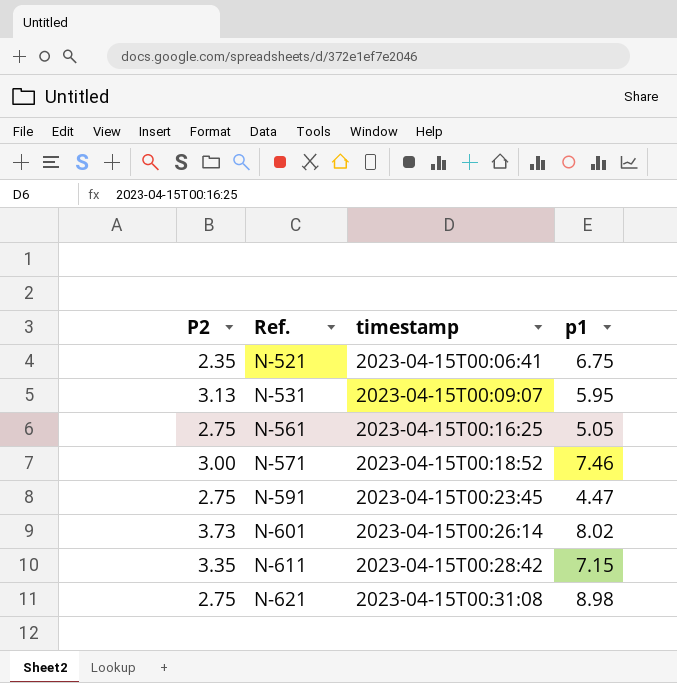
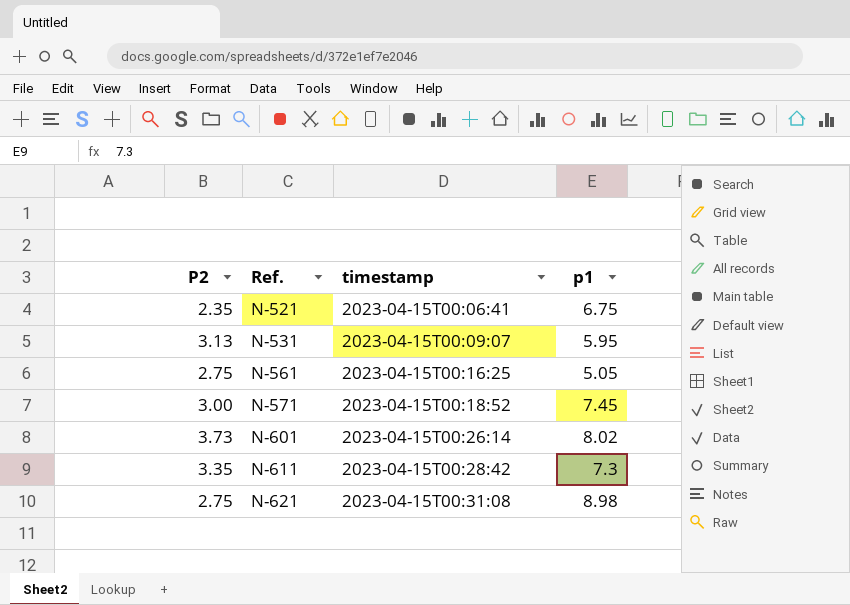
row N-591: 2.75 | 2023-04-15T00:23:45 | 4.47 -> none
N-571 | p1: 7.46 -> 7.45
N-611 | p1: 7.15 -> 7.3

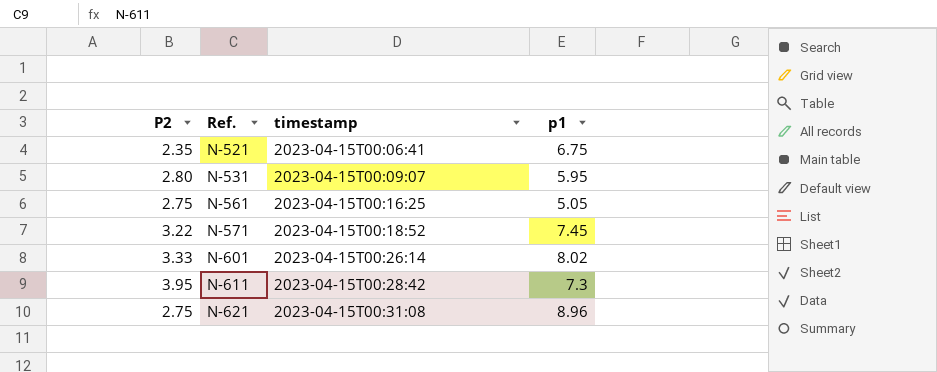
N-531 | P2: 3.13 -> 2.80
N-571 | P2: 3.00 -> 3.22
N-601 | P2: 3.73 -> 3.33
N-611 | P2: 3.35 -> 3.95
N-621 | p1: 8.98 -> 8.96

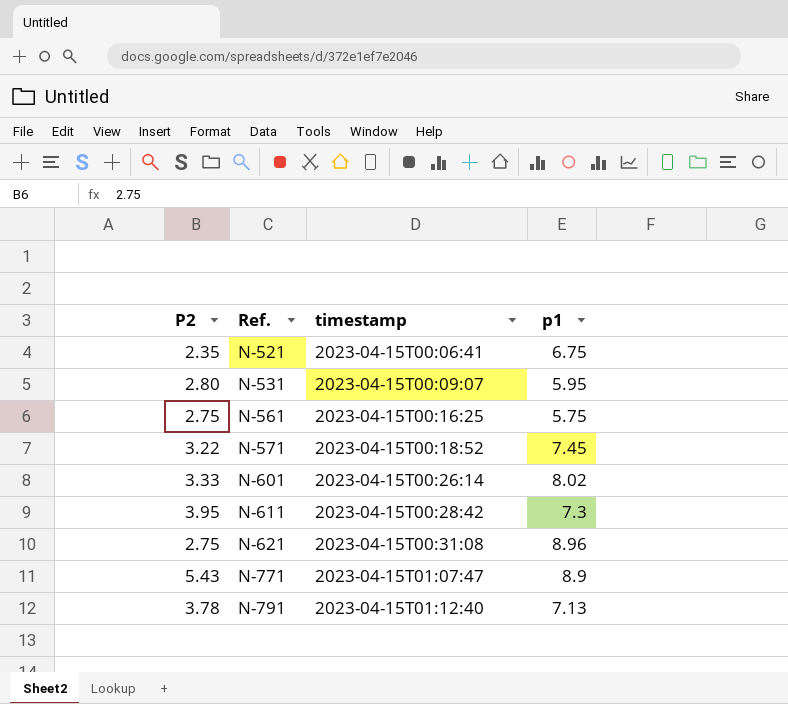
N-561 | p1: 5.05 -> 5.75
row N-771: none -> 5.43 | 2023-04-15T01:07:47 | 8.9
row N-791: none -> 3.78 | 2023-04-15T01:12:40 | 7.13

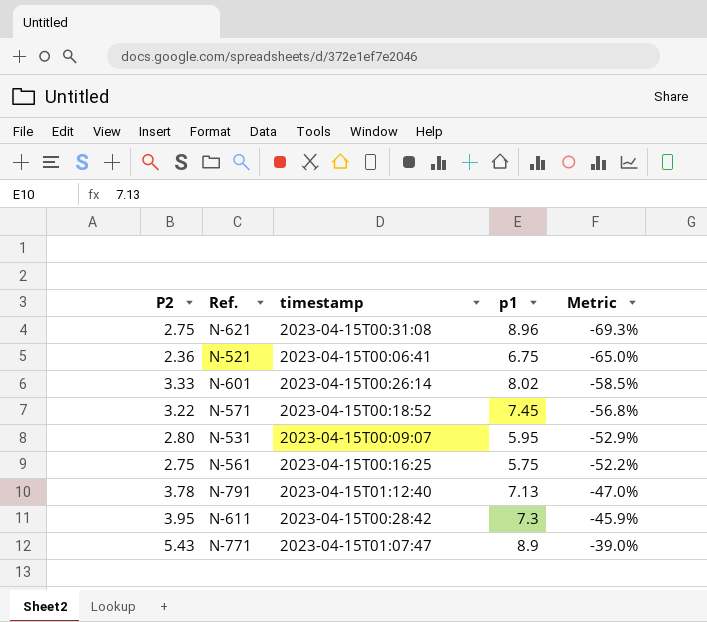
row order: Ref. ascending -> Metric ascending
column Metric | formula: none -> ([P2] - [p1]) / [p1]
N-521 | P2: 2.35 -> 2.36

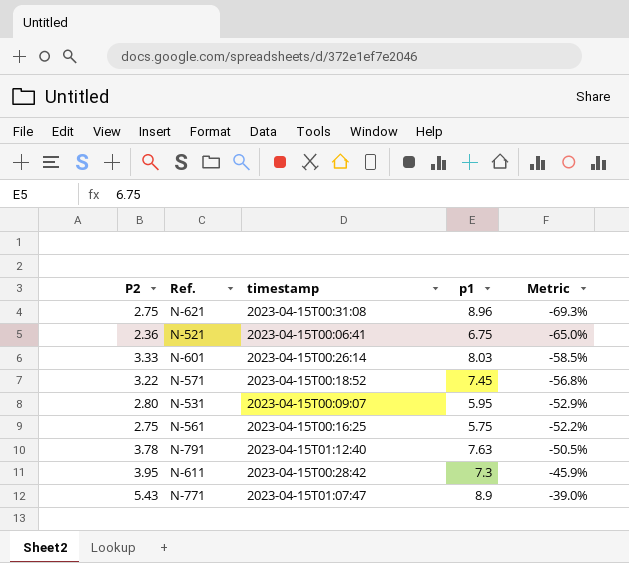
N-601 | p1: 8.02 -> 8.03
N-791 | p1: 7.13 -> 7.63
N-791 | Metric: -47.0% -> -50.5%

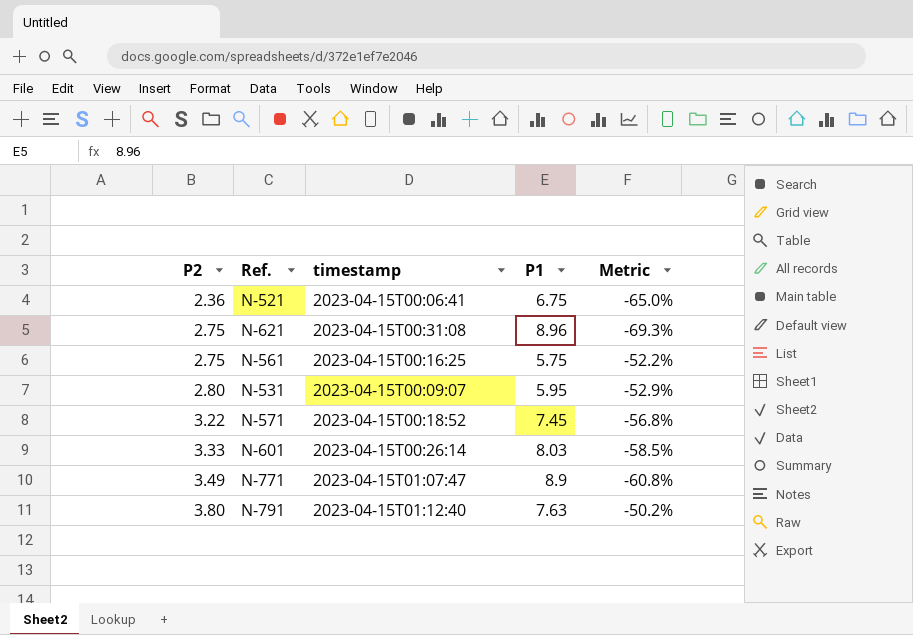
row order: Metric ascending -> P2 ascending
column name: p1 -> P1
row N-611: 3.95 | 2023-04-15T00:28:42 | 7.3 | -45.9% -> none
N-771 | P2: 5.43 -> 3.49
N-771 | Metric: -39.0% -> -60.8%
N-791 | P2: 3.78 -> 3.80
N-791 | Metric: -50.5% -> -50.2%

